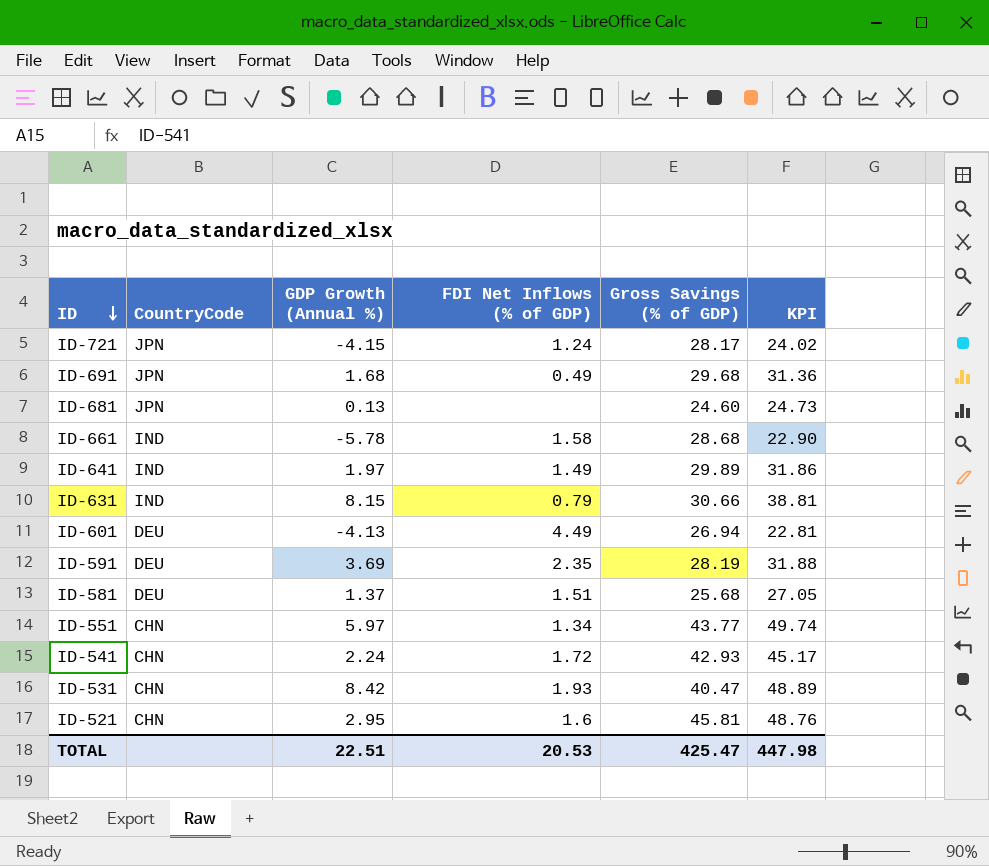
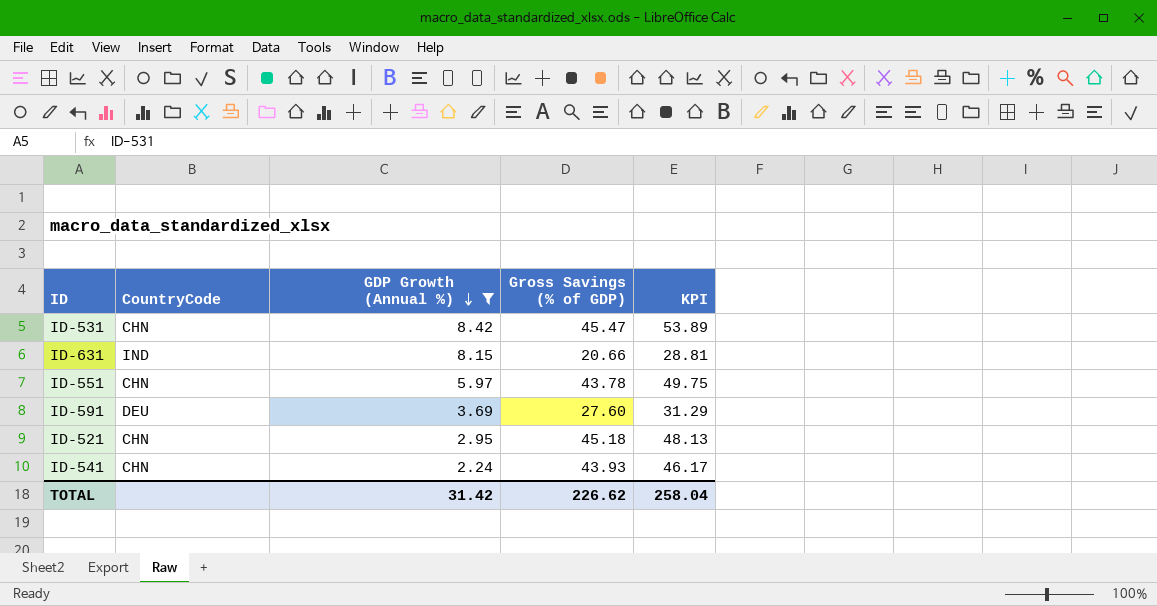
filter: none -> GDP Growth (Annual %) >= 2.24
row order: ID descending -> GDP Growth (Annual %) descending
column FDI Net Inflows (% of GDP) | position: 4 -> none
ID-531 | Gross Savings (% of GDP): 40.47 -> 45.47
ID-531 | KPI: 48.89 -> 53.89
ID-631 | Gross Savings (% of GDP): 30.66 -> 20.66
ID-631 | KPI: 38.81 -> 28.81
ID-551 | Gross Savings (% of GDP): 43.77 -> 43.78
ID-551 | KPI: 49.74 -> 49.75
ID-591 | Gross Savings (% of GDP): 28.19 -> 27.60
ID-591 | KPI: 31.88 -> 31.29
ID-521 | Gross Savings (% of GDP): 45.81 -> 45.18
ID-521 | KPI: 48.76 -> 48.13
ID-541 | Gross Savings (% of GDP): 42.93 -> 43.93
ID-541 | KPI: 45.17 -> 46.17
TOTAL | GDP Growth (Annual %): 22.51 -> 31.42
TOTAL | Gross Savings (% of GDP): 425.47 -> 226.62
TOTAL | KPI: 447.98 -> 258.04

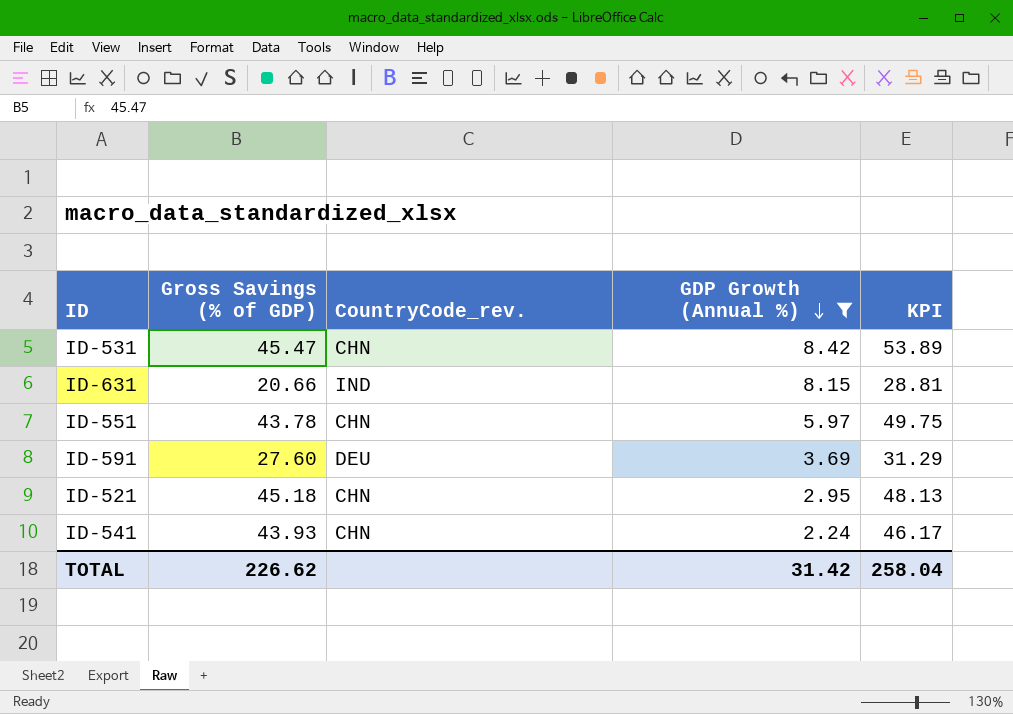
column Gross Savings (% of GDP) | position: 4 -> 2
column name: CountryCode -> CountryCode_rev.

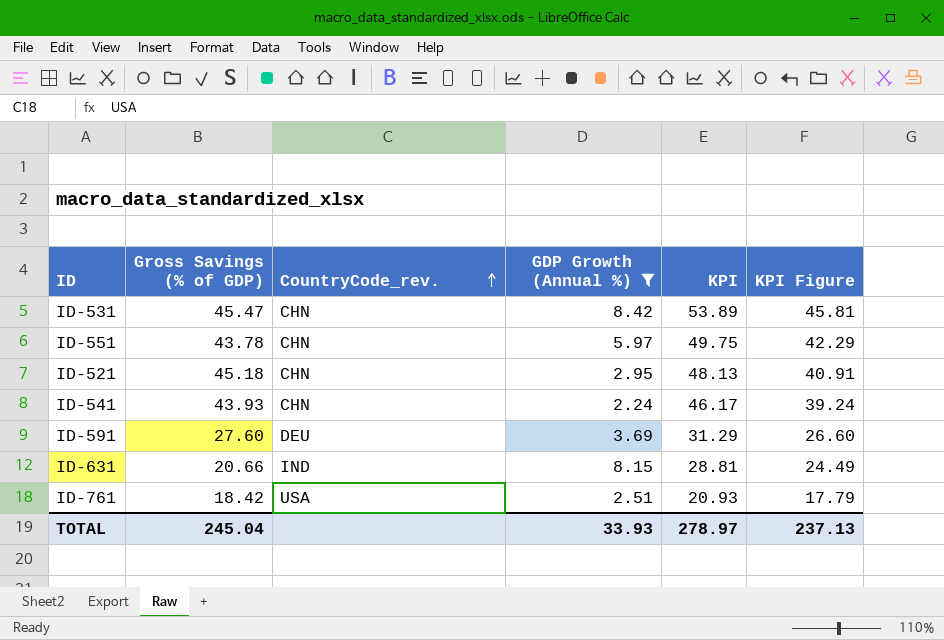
row order: GDP Growth (Annual %) descending -> CountryCode_rev. ascending
column KPI Figure | formula: none -> [KPI] * 0.85
row ID-761: none -> 18.42 | USA | 2.51 | 20.93 | 17.79
TOTAL | Gross Savings (% of GDP): 226.62 -> 245.04
TOTAL | GDP Growth (Annual %): 31.42 -> 33.93
TOTAL | KPI: 258.04 -> 278.97

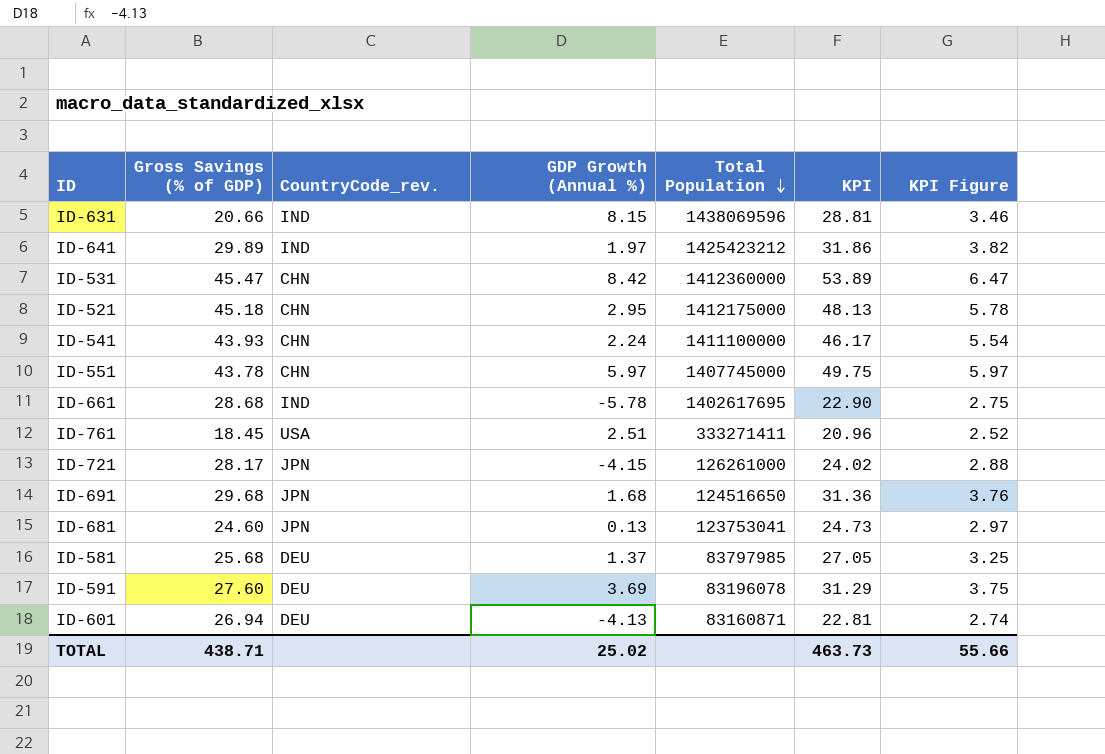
filter: GDP Growth (Annual %) >= 2.24 -> none
row order: CountryCode_rev. ascending -> Total Population descending
column Total Population | position: none -> 5
column KPI Figure | formula: [KPI] * 0.85 -> [KPI] * 0.12
ID-761 | Gross Savings (% of GDP): 18.42 -> 18.45
ID-761 | KPI: 20.93 -> 20.96
TOTAL | Gross Savings (% of GDP): 245.04 -> 438.71
TOTAL | GDP Growth (Annual %): 33.93 -> 25.02
TOTAL | KPI: 278.97 -> 463.73
TOTAL | KPI Figure: 237.13 -> 55.66

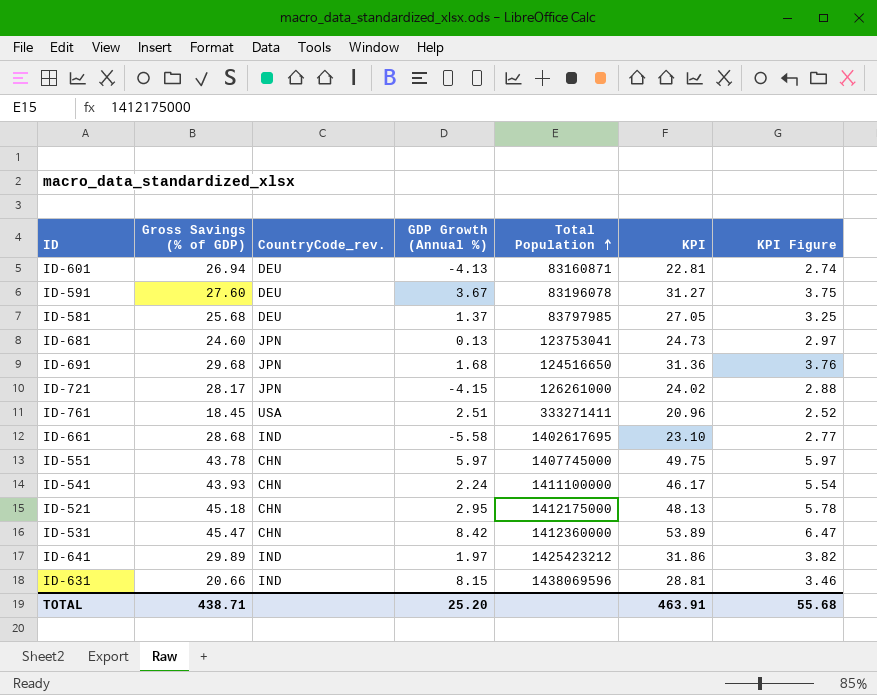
row order: Total Population descending -> Total Population ascending
ID-591 | GDP Growth (Annual %): 3.69 -> 3.67
ID-591 | KPI: 31.29 -> 31.27
ID-661 | GDP Growth (Annual %): -5.78 -> -5.58
ID-661 | KPI: 22.90 -> 23.10
ID-661 | KPI Figure: 2.75 -> 2.77
TOTAL | GDP Growth (Annual %): 25.02 -> 25.20
TOTAL | KPI: 463.73 -> 463.91
TOTAL | KPI Figure: 55.66 -> 55.68

